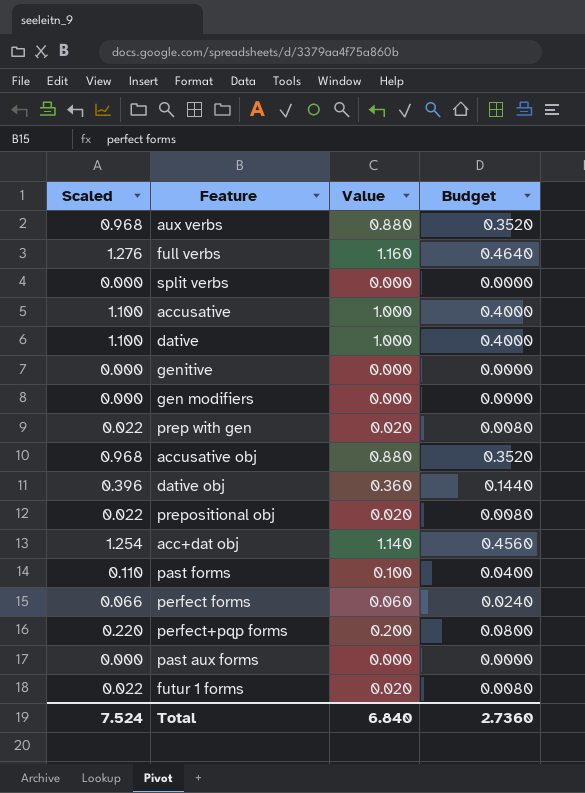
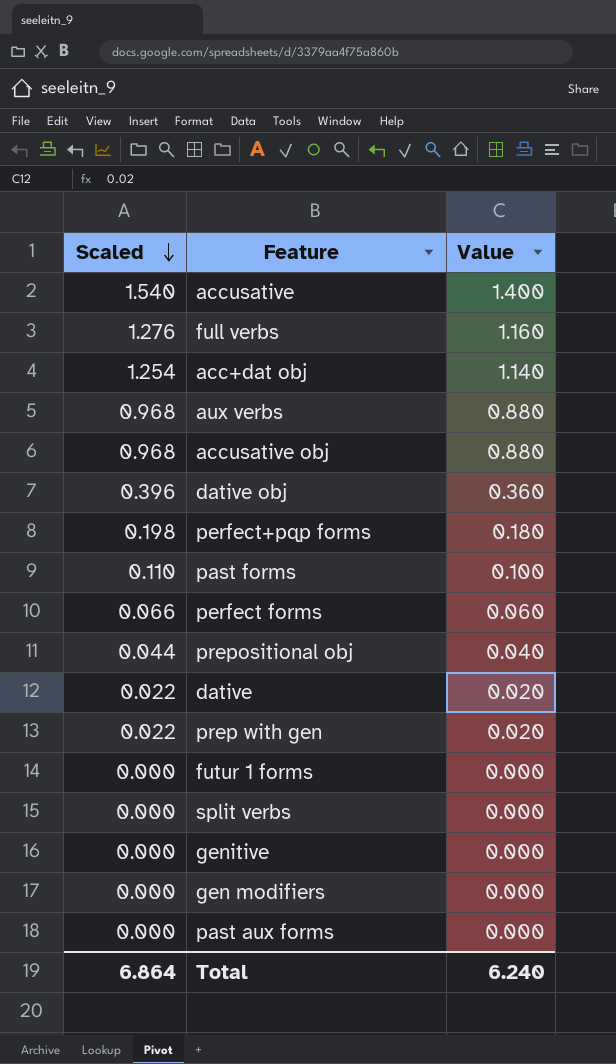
row order: none -> Scaled descending
column Budget | formula: [Value] * 0.4 -> none
accusative | Scaled: 1.100 -> 1.540
accusative | Value: 1.000 -> 1.400
perfect+pqp forms | Scaled: 0.220 -> 0.198
perfect+pqp forms | Value: 0.200 -> 0.180
prepositional obj | Scaled: 0.022 -> 0.044
prepositional obj | Value: 0.020 -> 0.040
dative | Scaled: 1.100 -> 0.022
dative | Value: 1.000 -> 0.020
futur 1 forms | Scaled: 0.022 -> 0.000
futur 1 forms | Value: 0.020 -> 0.000
Total | Scaled: 7.524 -> 6.864
Total | Value: 6.840 -> 6.240

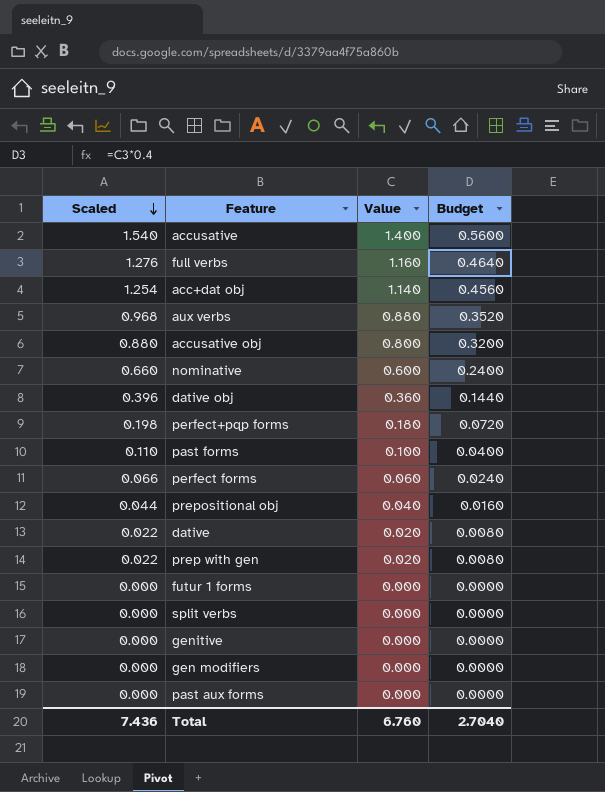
column Budget | formula: none -> [Value] * 0.4
accusative obj | Scaled: 0.968 -> 0.880
accusative obj | Value: 0.880 -> 0.800
row nominative: none -> 0.660 | 0.600 | 0.2400
Total | Scaled: 6.864 -> 7.436
Total | Value: 6.240 -> 6.760

